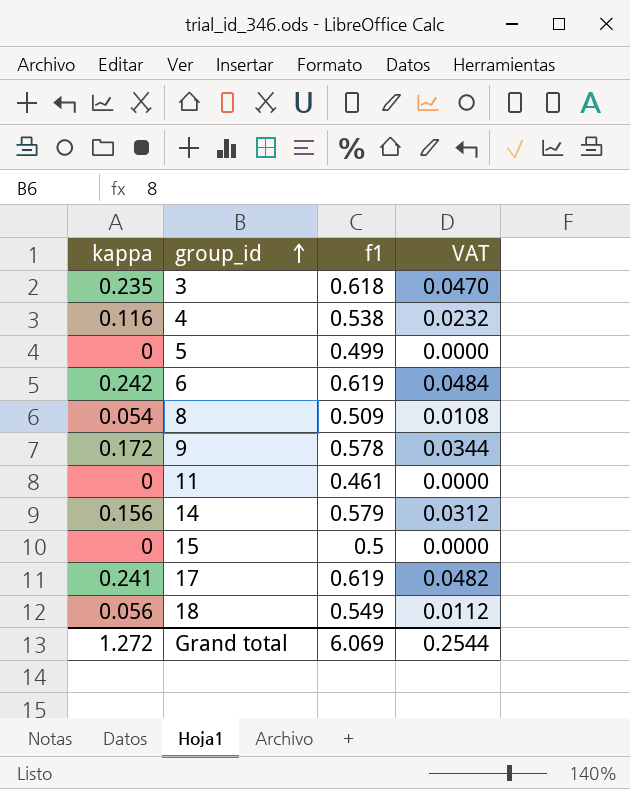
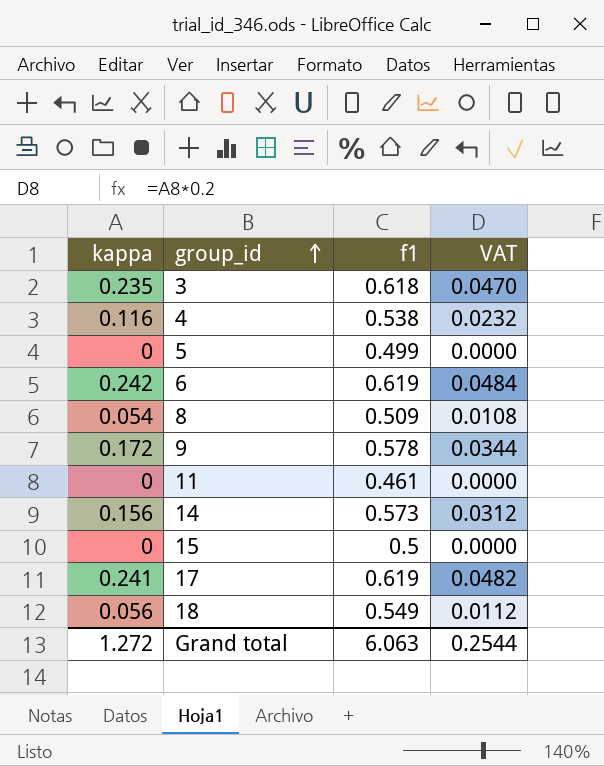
14 | f1: 0.579 -> 0.573
Grand total | f1: 6.069 -> 6.063

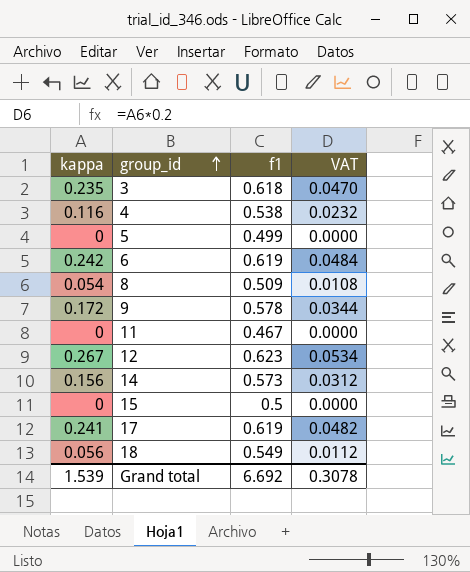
11 | f1: 0.461 -> 0.467
row 12: none -> 0.267 | 0.623 | 0.0534
Grand total | kappa: 1.272 -> 1.539
Grand total | f1: 6.063 -> 6.692
Grand total | VAT: 0.2544 -> 0.3078

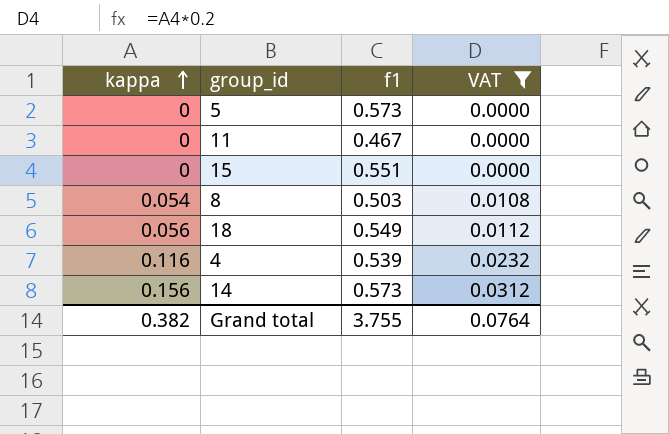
filter: none -> VAT <= 0.0312
row order: group_id ascending -> kappa ascending
5 | f1: 0.499 -> 0.573
15 | f1: 0.5 -> 0.551
8 | f1: 0.509 -> 0.503
4 | f1: 0.538 -> 0.539
Grand total | kappa: 1.539 -> 0.382
Grand total | f1: 6.692 -> 3.755
Grand total | VAT: 0.3078 -> 0.0764

